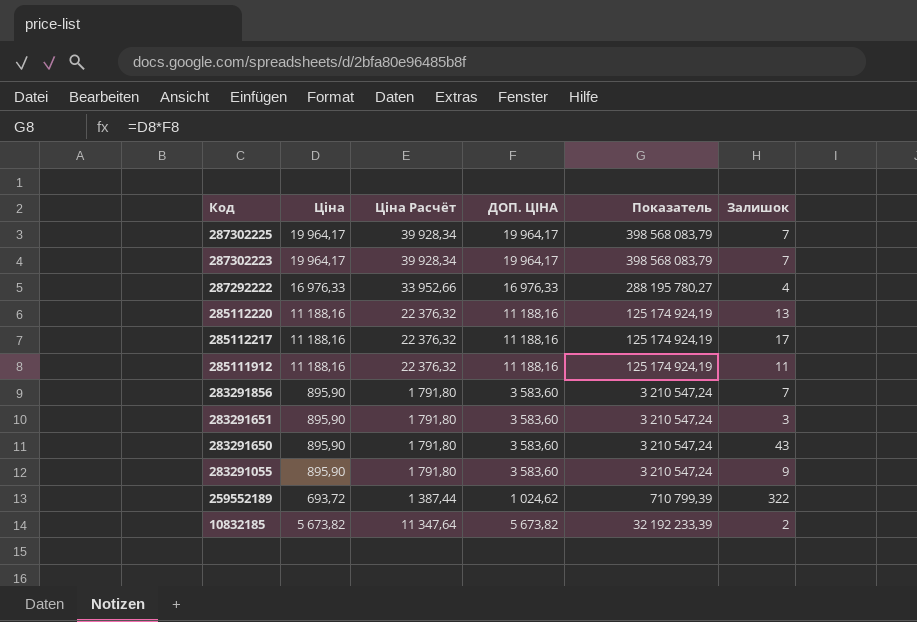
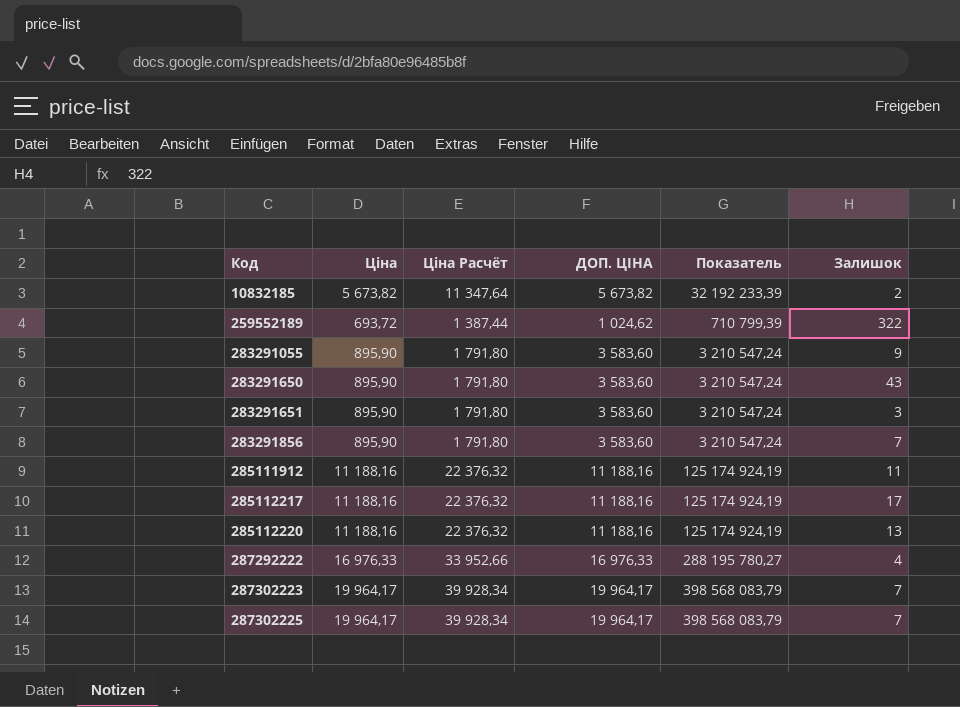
row order: Код descending -> Код ascending

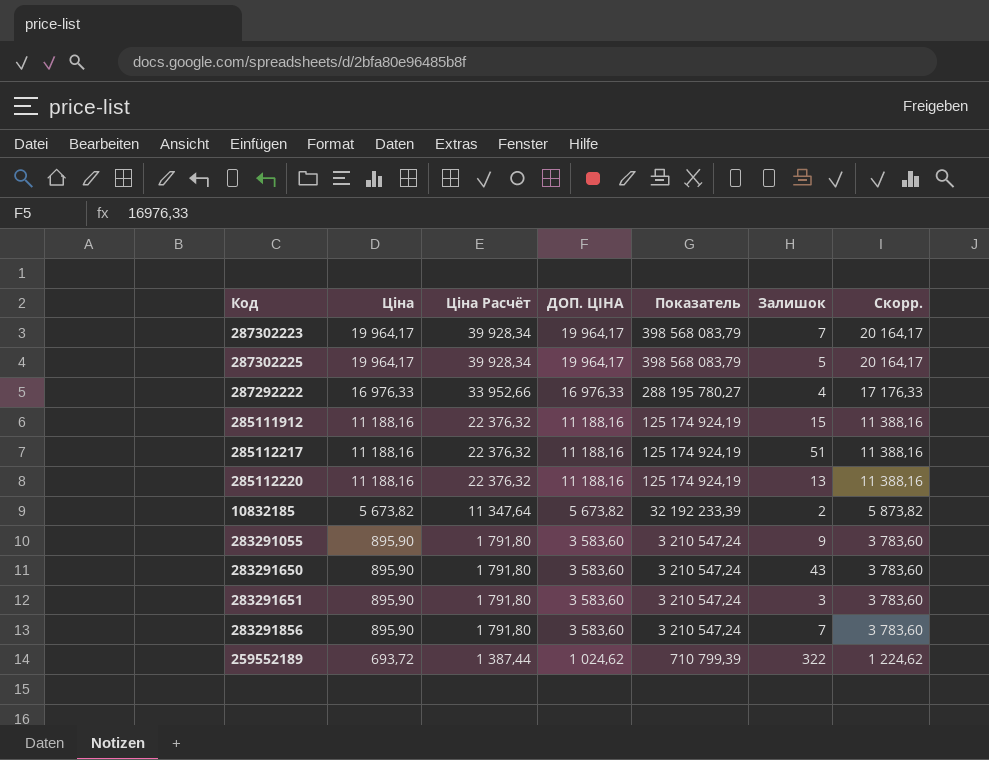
row order: Код ascending -> Ціна descending
column Скорр. | formula: none -> [ДОП. ЦІНА] + 200
287302225 | Залишок: 7 -> 5
285111912 | Залишок: 11 -> 15
285112217 | Залишок: 17 -> 51

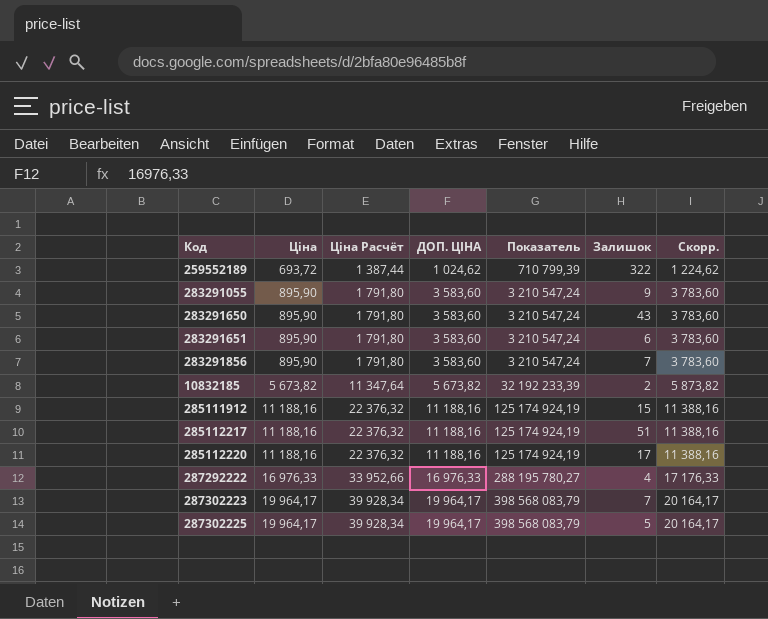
row order: Ціна descending -> Ціна ascending
283291651 | Залишок: 3 -> 6
285112220 | Залишок: 13 -> 17

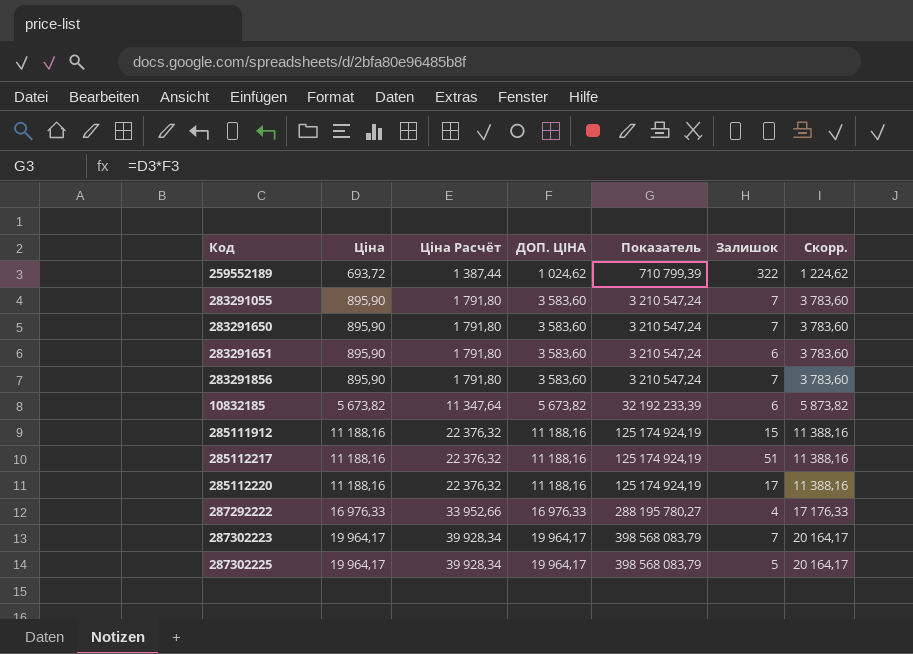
283291055 | Залишок: 9 -> 7
283291650 | Залишок: 43 -> 7
10832185 | Залишок: 2 -> 6

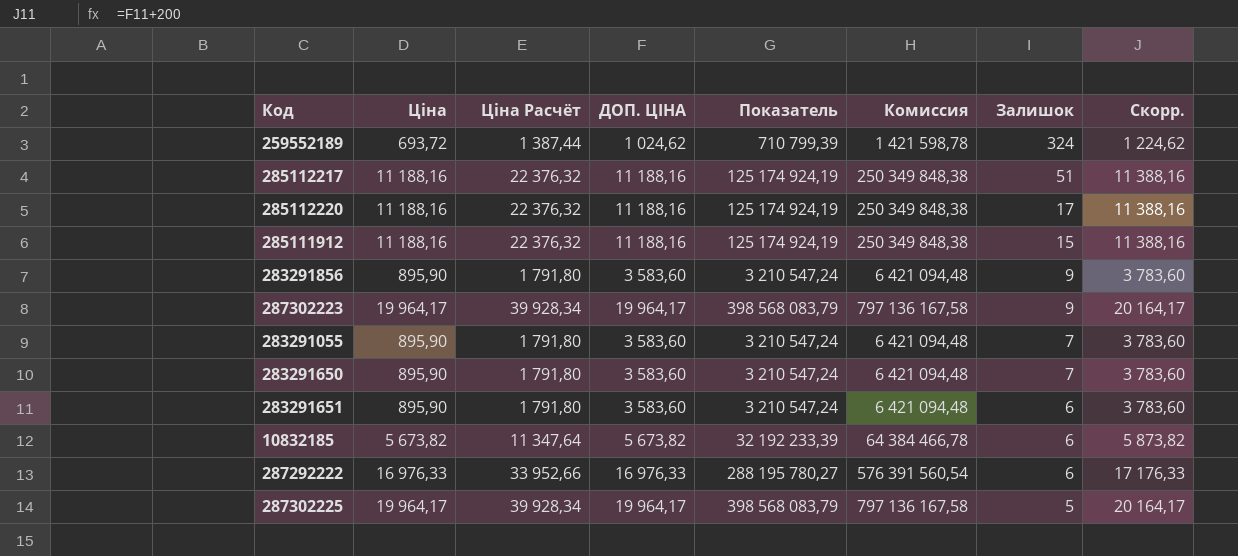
row order: Ціна ascending -> Залишок descending
column Комиссия | formula: none -> [Показатель] * 2
259552189 | Залишок: 322 -> 324
283291856 | Залишок: 7 -> 9
287302223 | Залишок: 7 -> 9
287292222 | Залишок: 4 -> 6

